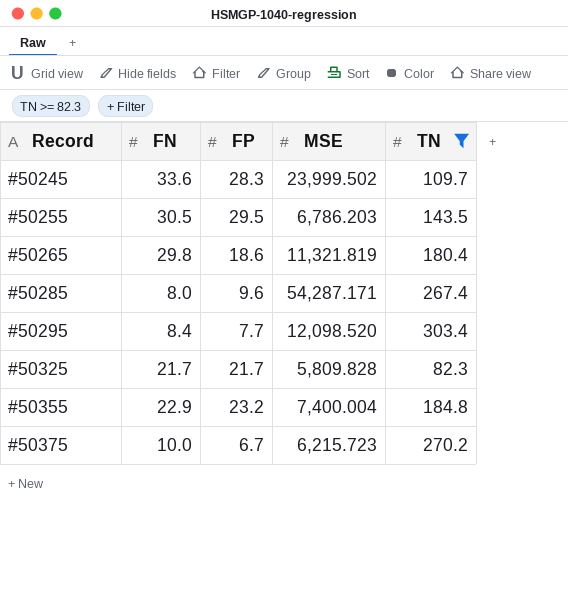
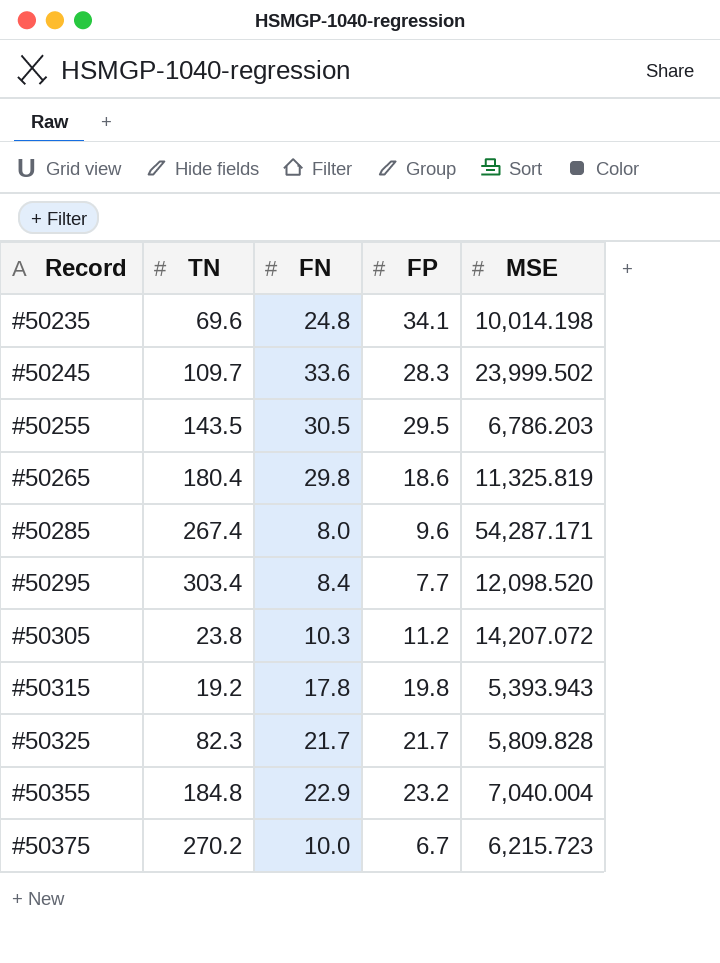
filter: TN >= 82.3 -> none
column TN | position: 5 -> 2
#50265 | MSE: 11,321.819 -> 11,325.819
#50355 | MSE: 7,400.004 -> 7,040.004

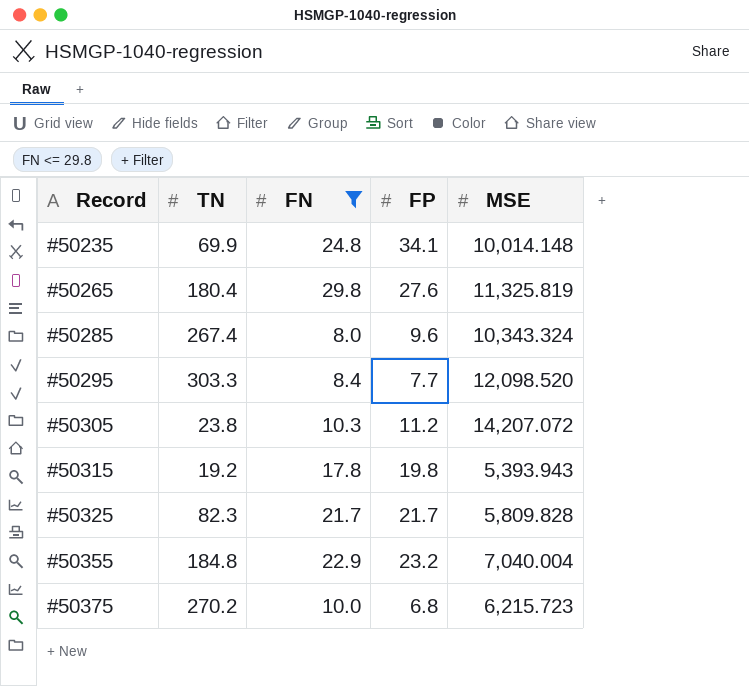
filter: none -> FN <= 29.8
#50235 | TN: 69.6 -> 69.9
#50235 | MSE: 10,014.198 -> 10,014.148
#50265 | FP: 18.6 -> 27.6
#50285 | MSE: 54,287.171 -> 10,343.324
#50295 | TN: 303.4 -> 303.3
#50375 | FP: 6.7 -> 6.8

